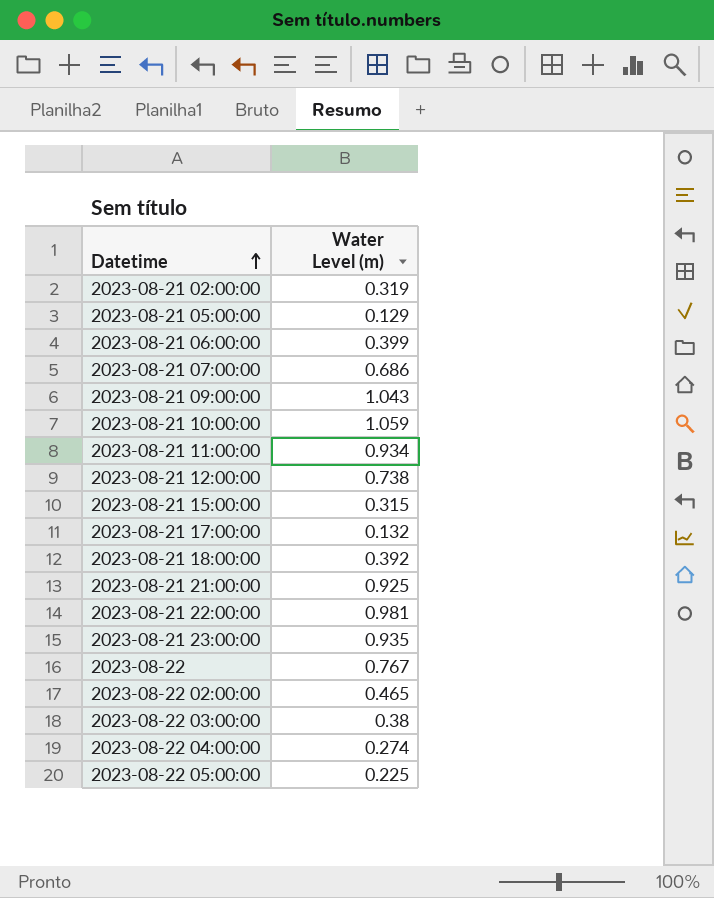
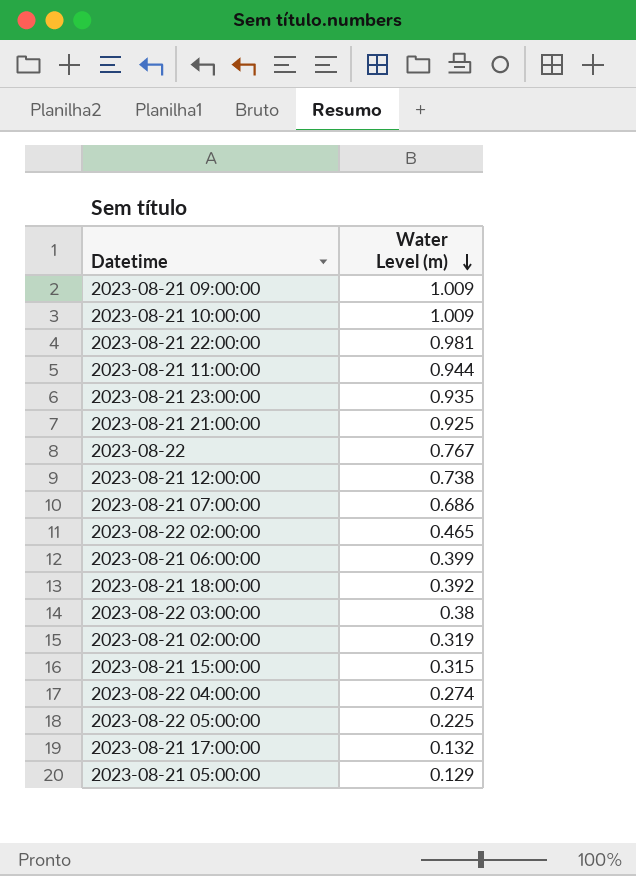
row order: Datetime ascending -> Water Level (m) descending
2023-08-21 09:00:00 | Water Level (m): 1.043 -> 1.009
2023-08-21 10:00:00 | Water Level (m): 1.059 -> 1.009
2023-08-21 11:00:00 | Water Level (m): 0.934 -> 0.944

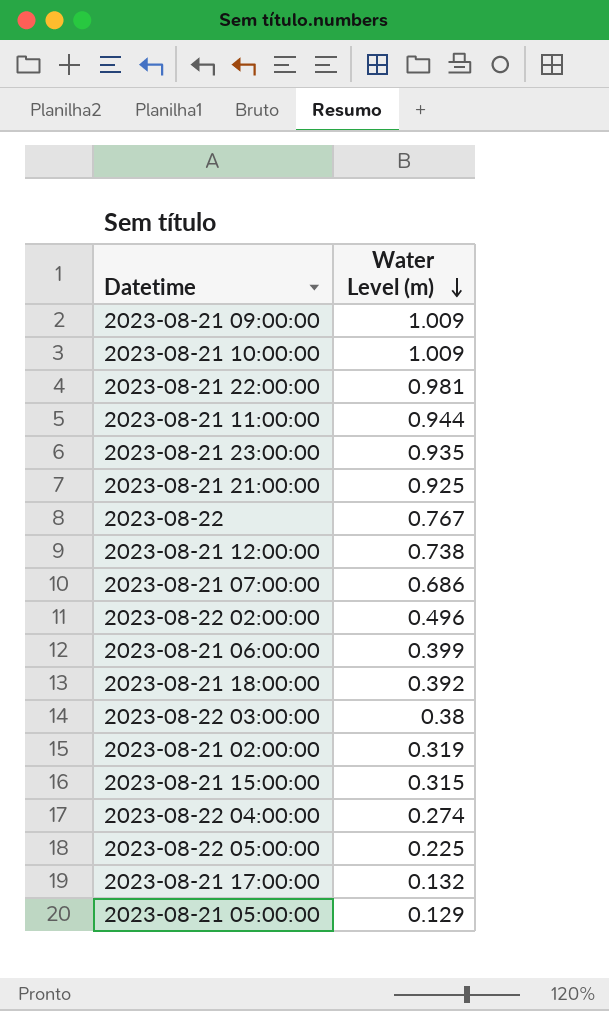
2023-08-22 02:00:00 | Water Level (m): 0.465 -> 0.496

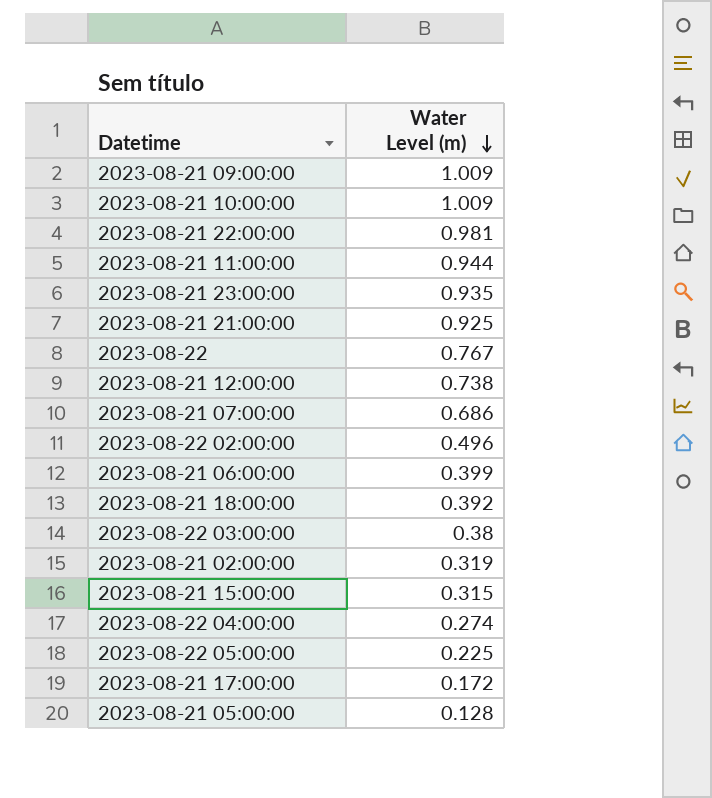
2023-08-21 17:00:00 | Water Level (m): 0.132 -> 0.172
2023-08-21 05:00:00 | Water Level (m): 0.129 -> 0.128

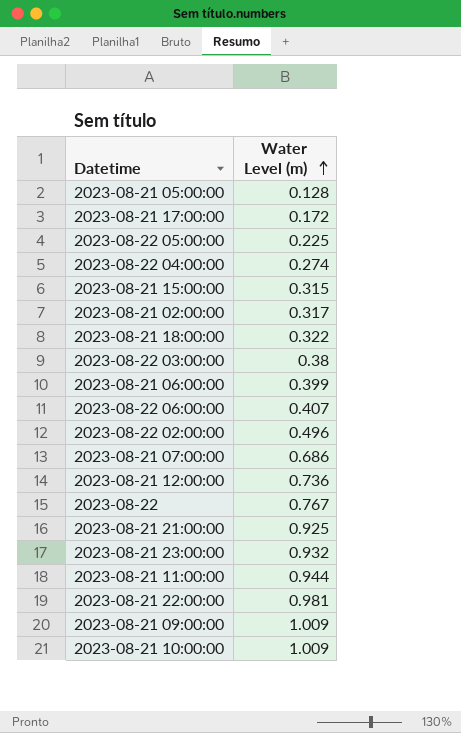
row order: Water Level (m) descending -> Water Level (m) ascending
2023-08-21 02:00:00 | Water Level (m): 0.319 -> 0.317
2023-08-21 18:00:00 | Water Level (m): 0.392 -> 0.322
row 2023-08-22 06:00:00: none -> 0.407
2023-08-21 12:00:00 | Water Level (m): 0.738 -> 0.736
2023-08-21 23:00:00 | Water Level (m): 0.935 -> 0.932

